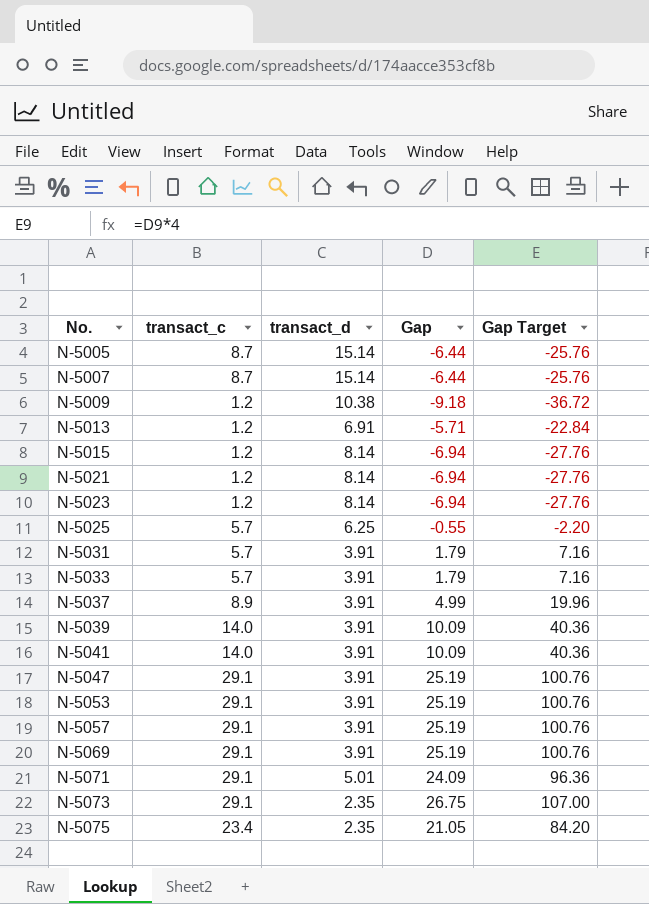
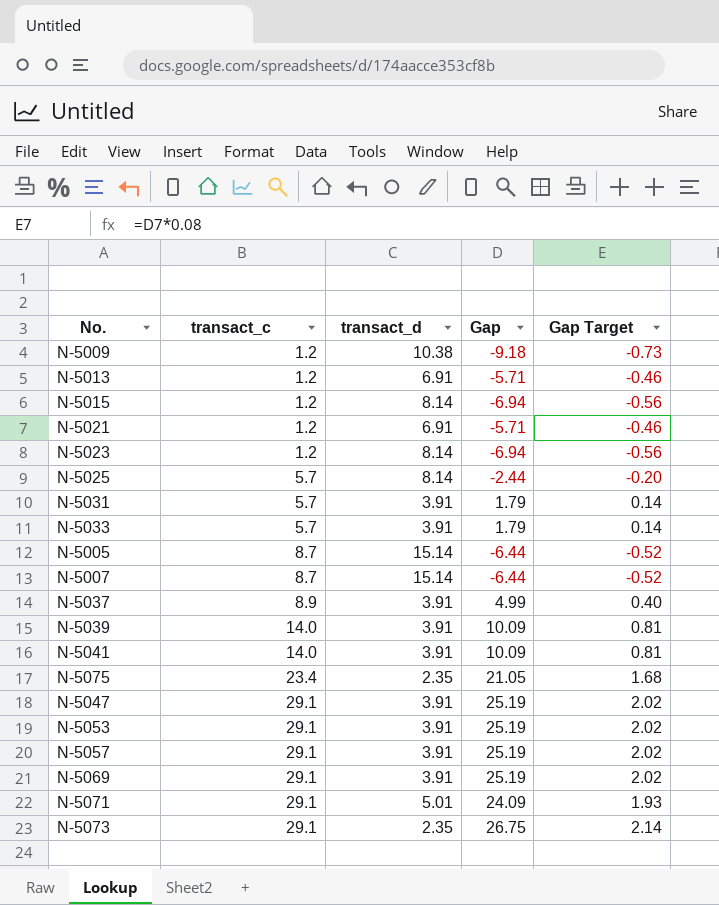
row order: No. ascending -> transact_c ascending
column Gap Target | formula: [Gap] * 4 -> [Gap] * 0.08
N-5021 | transact_d: 8.14 -> 6.91
N-5021 | Gap: -6.94 -> -5.71
N-5025 | transact_d: 6.25 -> 8.14
N-5025 | Gap: -0.55 -> -2.44

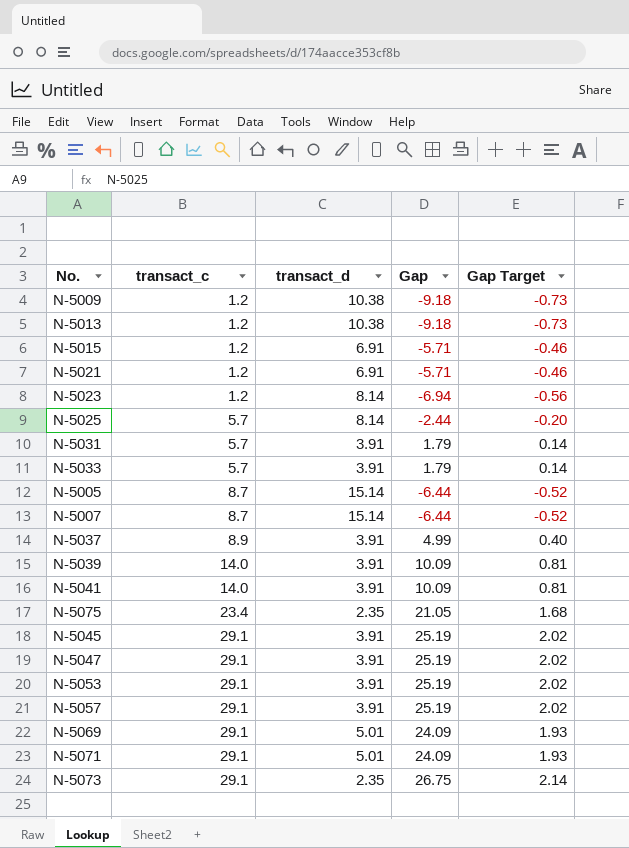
N-5013 | transact_d: 6.91 -> 10.38
N-5013 | Gap: -5.71 -> -9.18
N-5013 | Gap Target: -0.46 -> -0.73
N-5015 | transact_d: 8.14 -> 6.91
N-5015 | Gap: -6.94 -> -5.71
N-5015 | Gap Target: -0.56 -> -0.46
row N-5045: none -> 29.1 | 3.91 | 25.19 | 2.02
N-5069 | transact_d: 3.91 -> 5.01
N-5069 | Gap: 25.19 -> 24.09
N-5069 | Gap Target: 2.02 -> 1.93

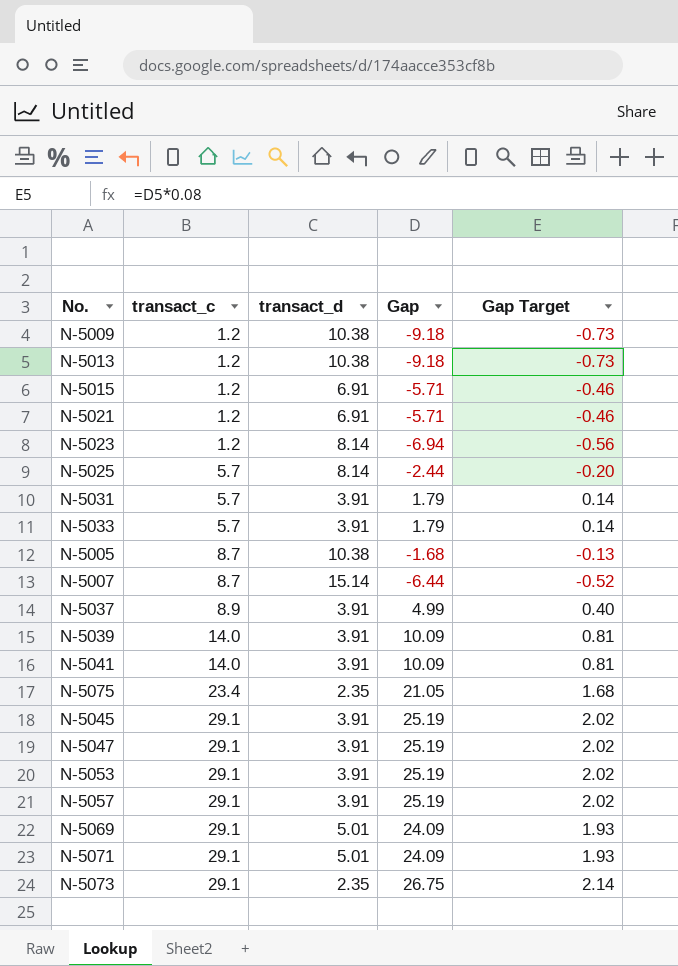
N-5005 | transact_d: 15.14 -> 10.38
N-5005 | Gap: -6.44 -> -1.68
N-5005 | Gap Target: -0.52 -> -0.13

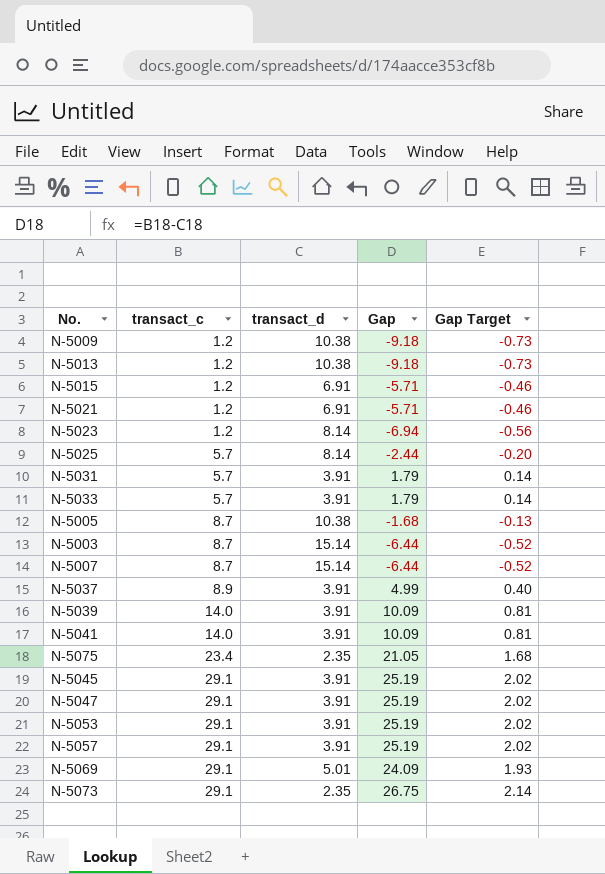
row N-5071: 29.1 | 5.01 | 24.09 | 1.93 -> none
row N-5003: none -> 8.7 | 15.14 | -6.44 | -0.52

